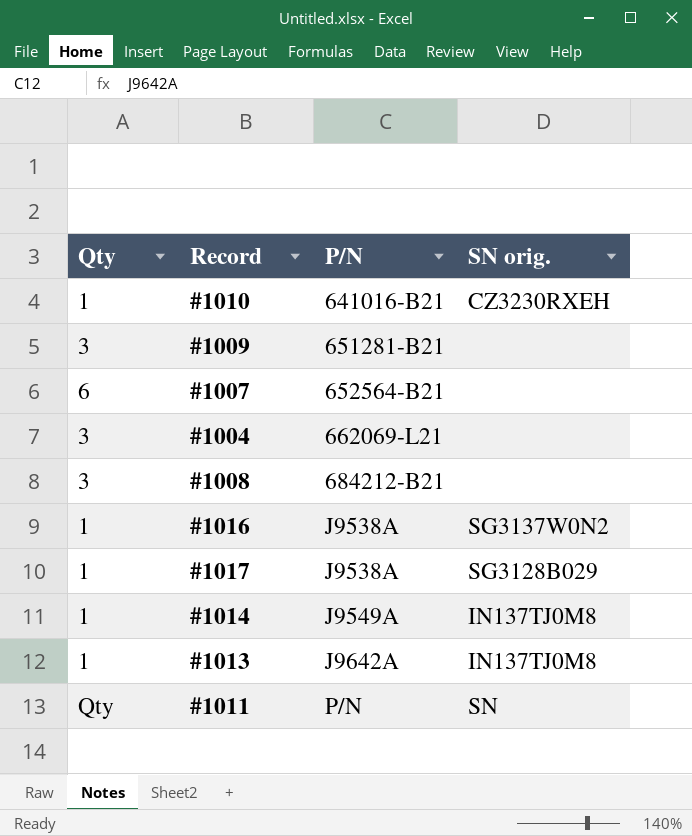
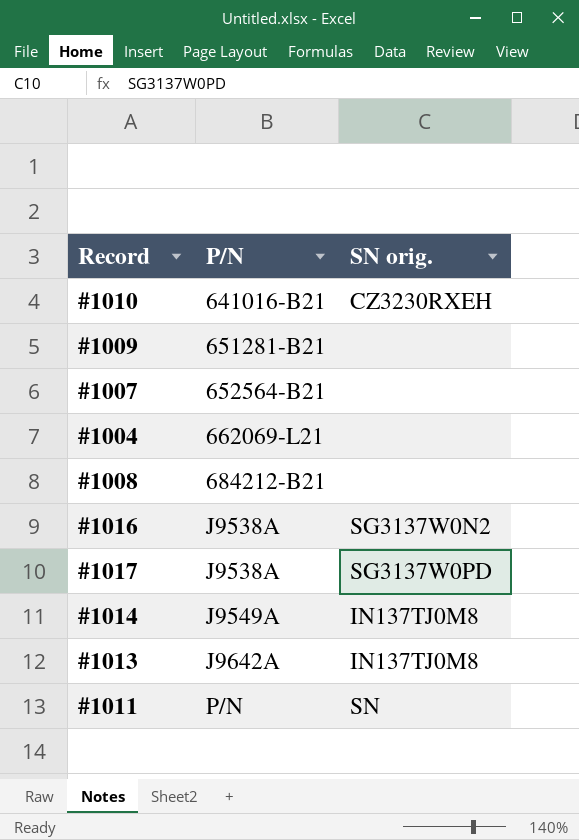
column Qty | position: 1 -> none
#1017 | SN orig.: SG3128B029 -> SG3137W0PD

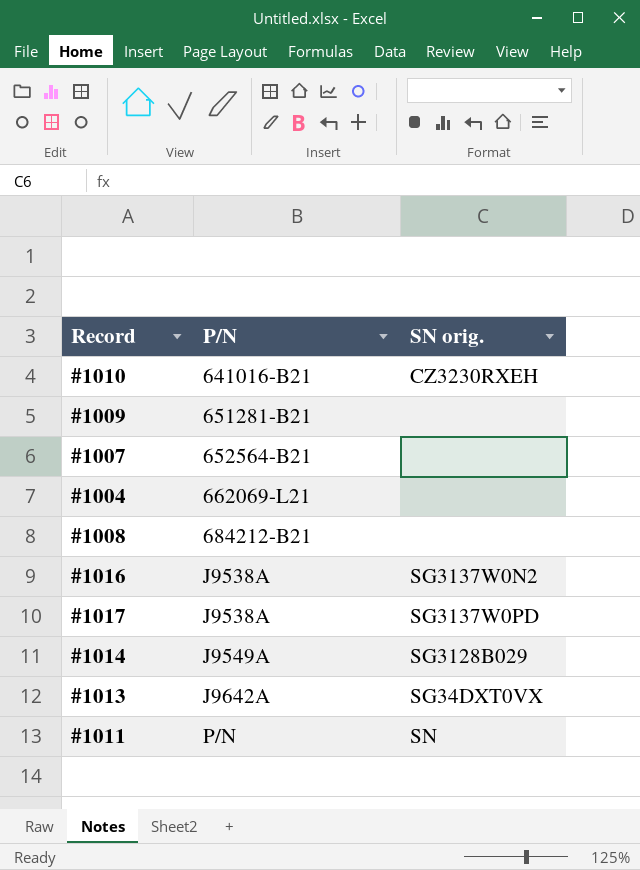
#1014 | SN orig.: IN137TJ0M8 -> SG3128B029
#1013 | SN orig.: IN137TJ0M8 -> SG34DXT0VX

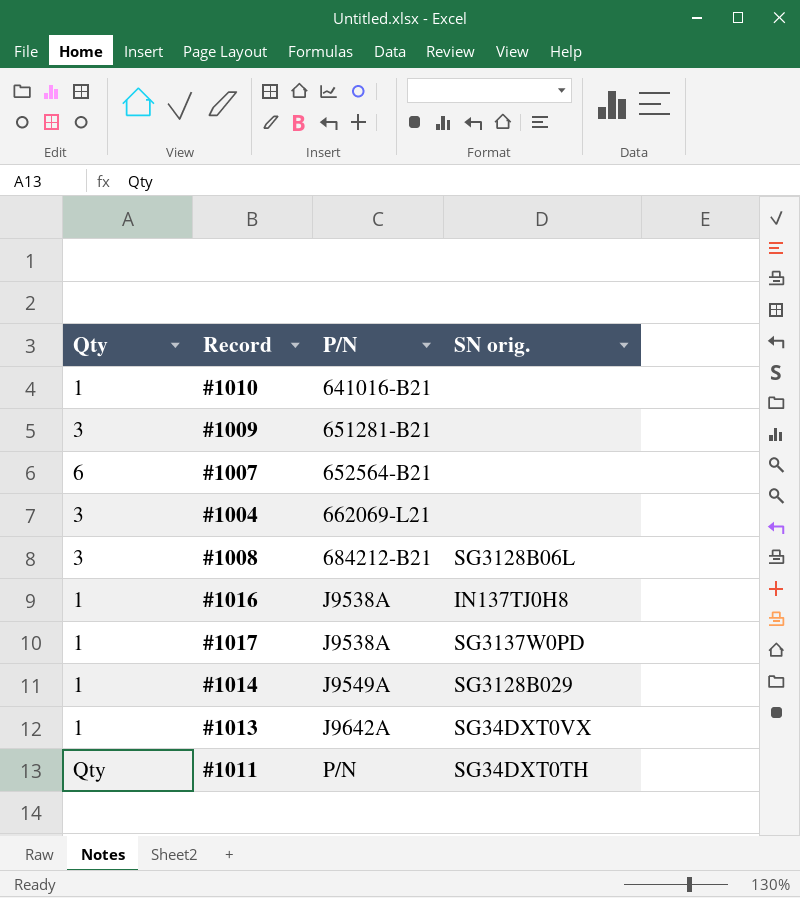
column Qty | position: none -> 1
#1010 | SN orig.: CZ3230RXEH -> none
#1008 | SN orig.: none -> SG3128B06L
#1016 | SN orig.: SG3137W0N2 -> IN137TJ0H8
#1011 | SN orig.: SN -> SG34DXT0TH

